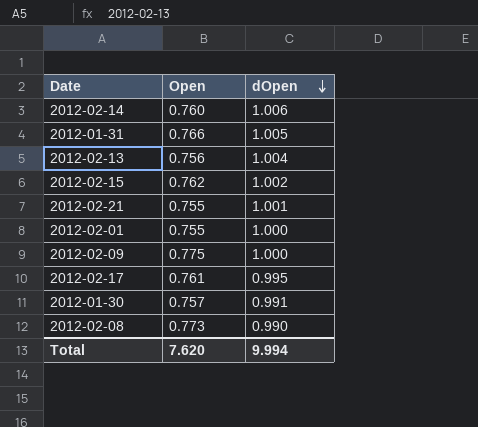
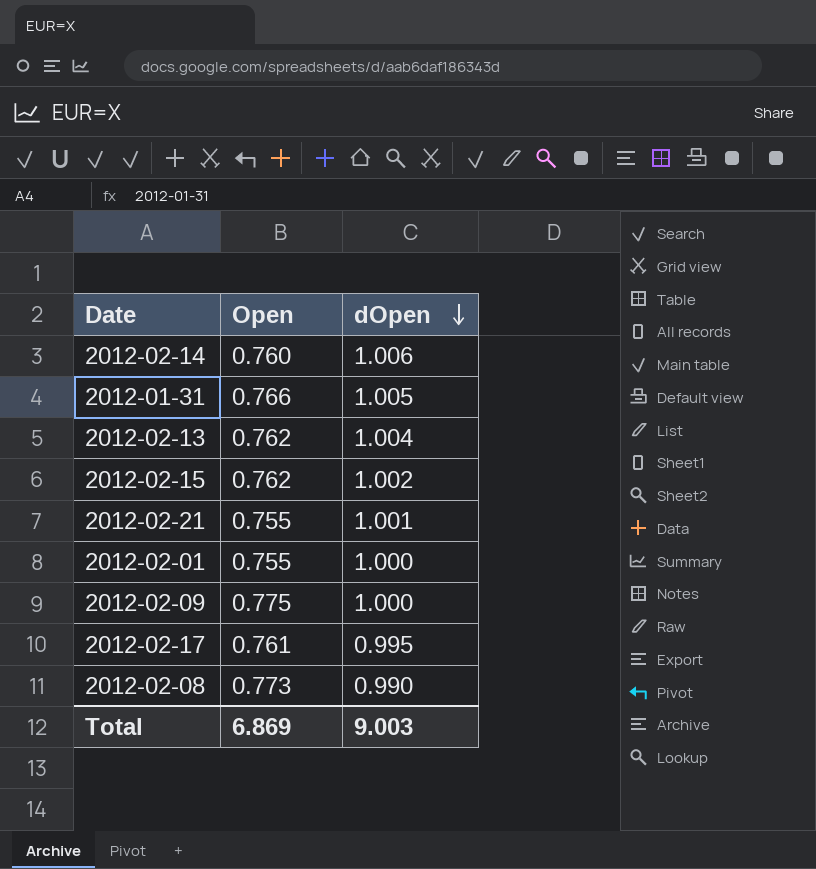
row 2012-01-30: 0.757 | 0.991 -> none
2012-02-13 | Open: 0.756 -> 0.762
Total | Open: 7.620 -> 6.869
Total | dOpen: 9.994 -> 9.003

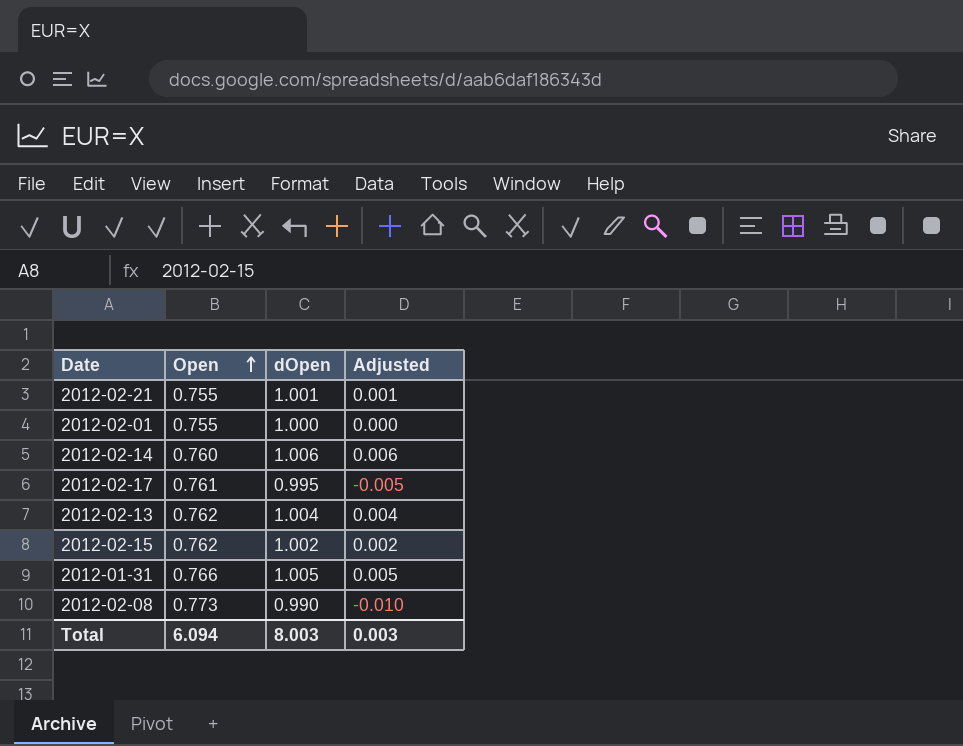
row order: dOpen descending -> Open ascending
column Adjusted | formula: none -> [dOpen] - 1
row 2012-02-09: 0.775 | 1.000 -> none
Total | Open: 6.869 -> 6.094
Total | dOpen: 9.003 -> 8.003

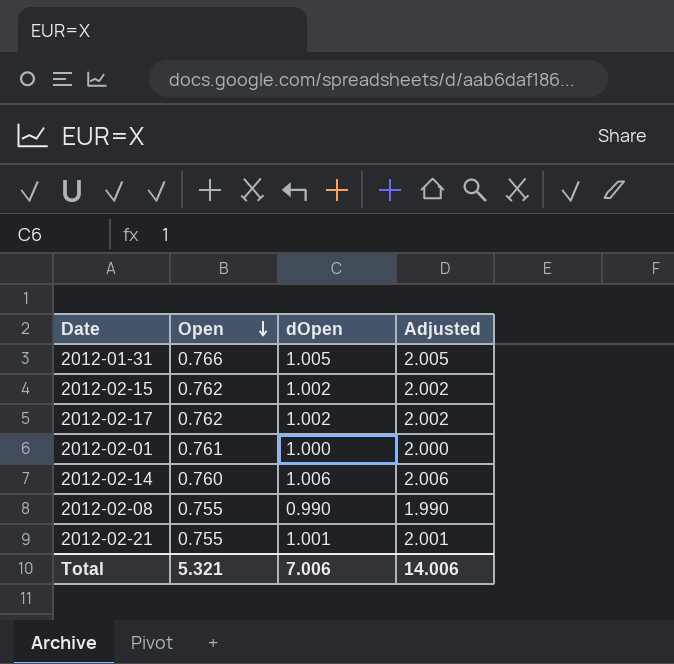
row order: Open ascending -> Open descending
column Adjusted | formula: [dOpen] - 1 -> [dOpen] + 1
row 2012-02-13: 0.762 | 1.004 | 0.004 -> none
2012-02-17 | Open: 0.761 -> 0.762
2012-02-17 | dOpen: 0.995 -> 1.002
2012-02-01 | Open: 0.755 -> 0.761
2012-02-08 | Open: 0.773 -> 0.755
Total | Open: 6.094 -> 5.321
Total | dOpen: 8.003 -> 7.006
Total | Adjusted: 0.003 -> 14.006

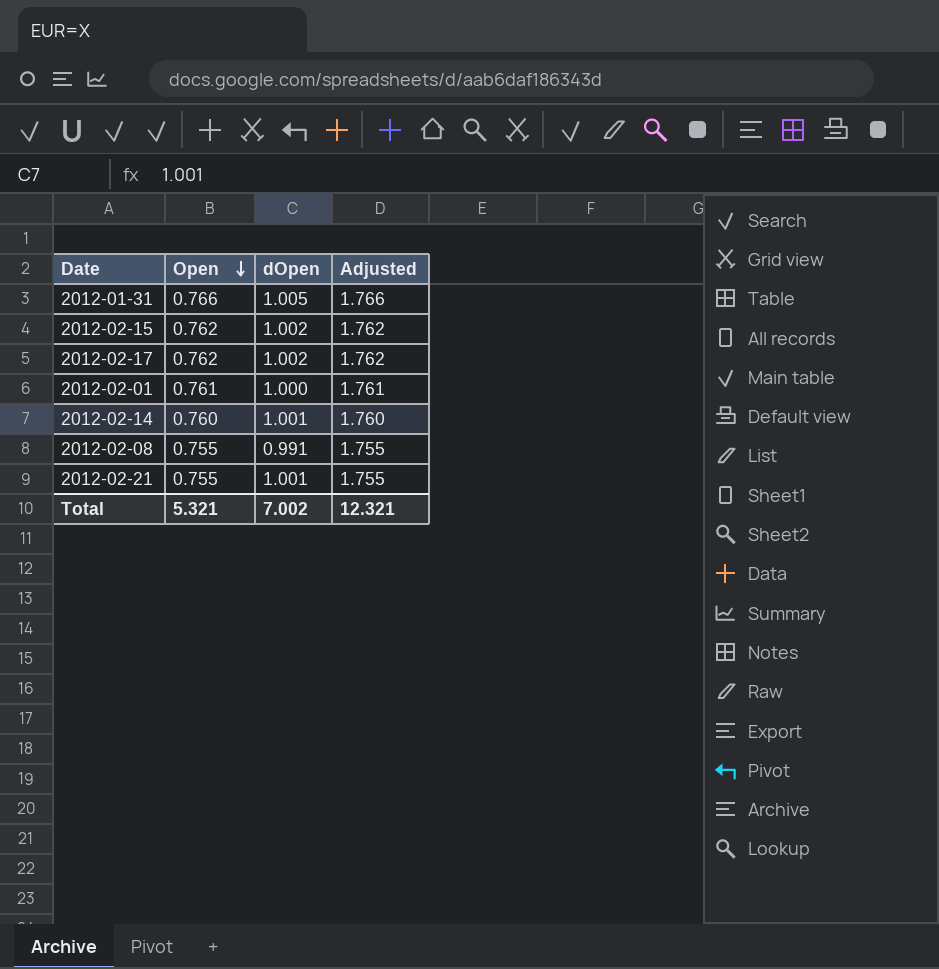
column Adjusted | formula: [dOpen] + 1 -> [Open] + 1
2012-02-14 | dOpen: 1.006 -> 1.001
2012-02-08 | dOpen: 0.990 -> 0.991
Total | dOpen: 7.006 -> 7.002
Total | Adjusted: 14.006 -> 12.321

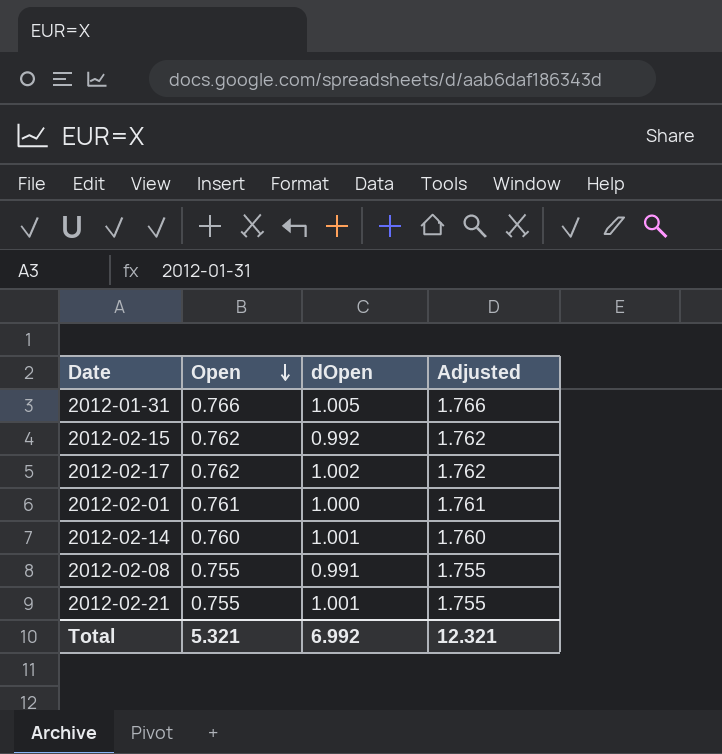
2012-02-15 | dOpen: 1.002 -> 0.992
Total | dOpen: 7.002 -> 6.992

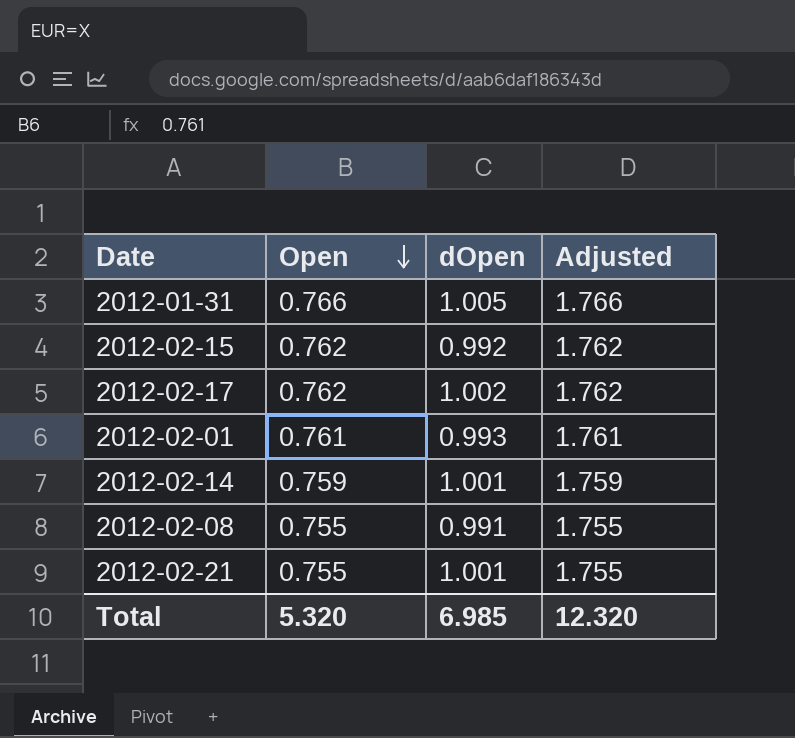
2012-02-01 | dOpen: 1.000 -> 0.993
2012-02-14 | Open: 0.760 -> 0.759
2012-02-14 | Adjusted: 1.760 -> 1.759
Total | Open: 5.321 -> 5.320
Total | dOpen: 6.992 -> 6.985
Total | Adjusted: 12.321 -> 12.320

